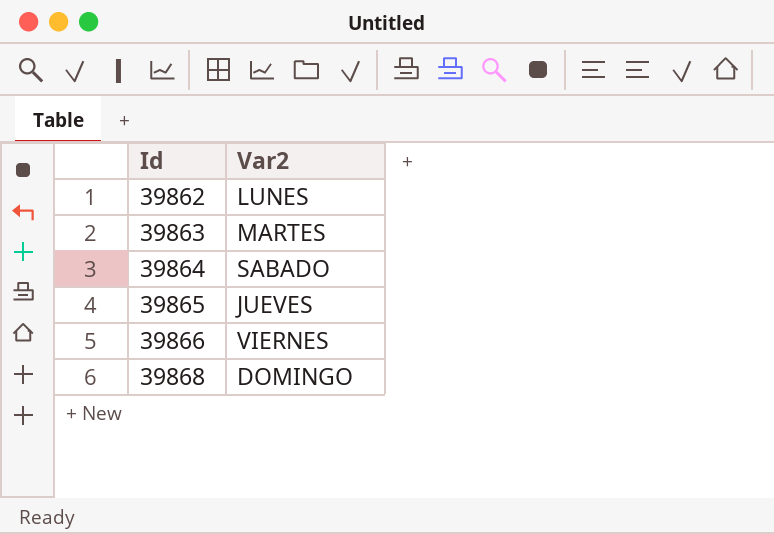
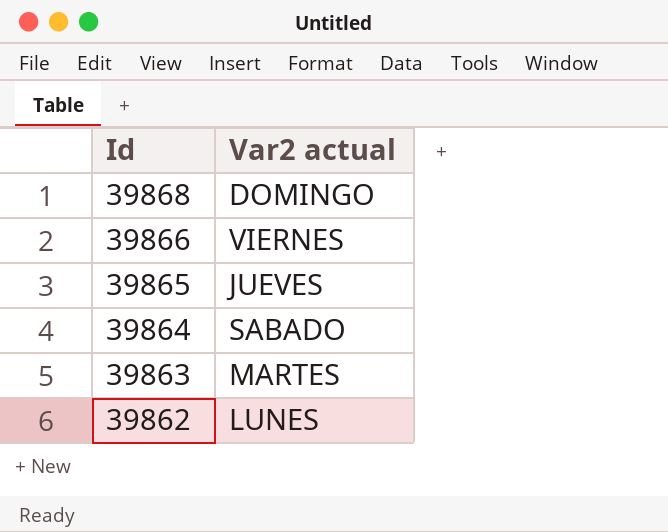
row order: Id ascending -> Id descending
column name: Var2 -> Var2 actual

